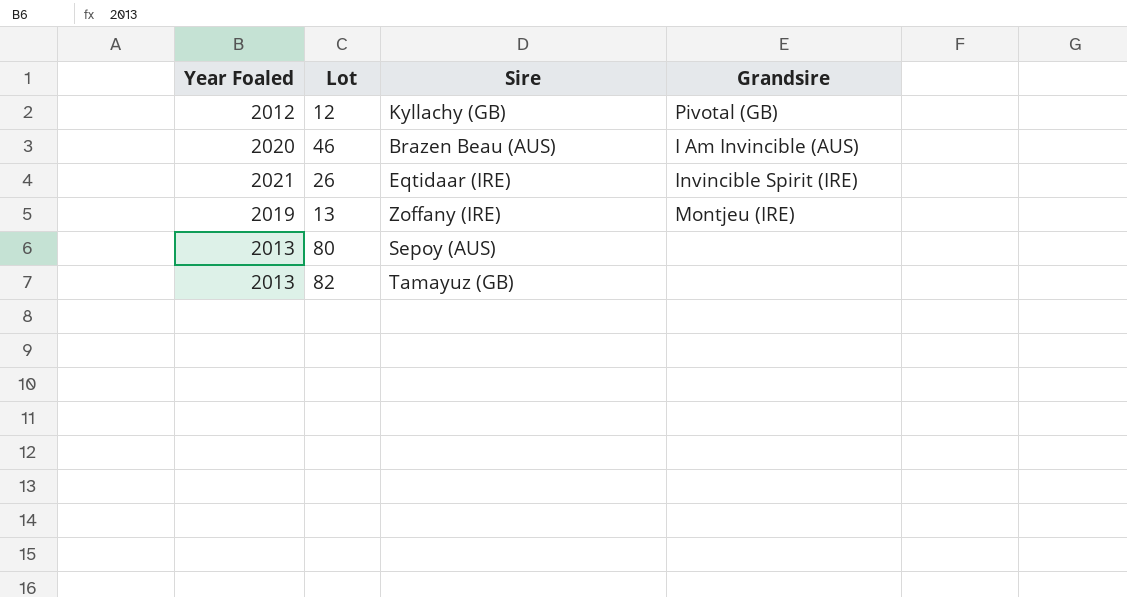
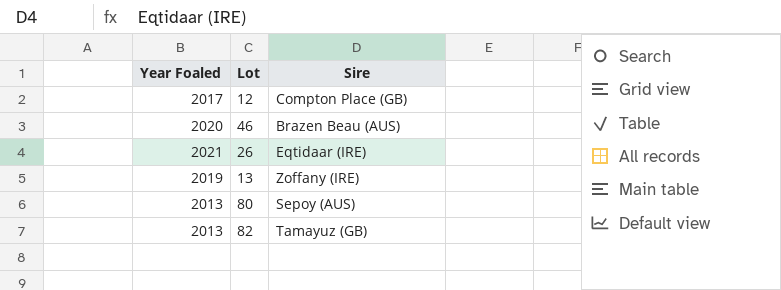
column Grandsire | position: 4 -> none
12 | Year Foaled: 2012 -> 2017
12 | Sire: Kyllachy (GB) -> Compton Place (GB)

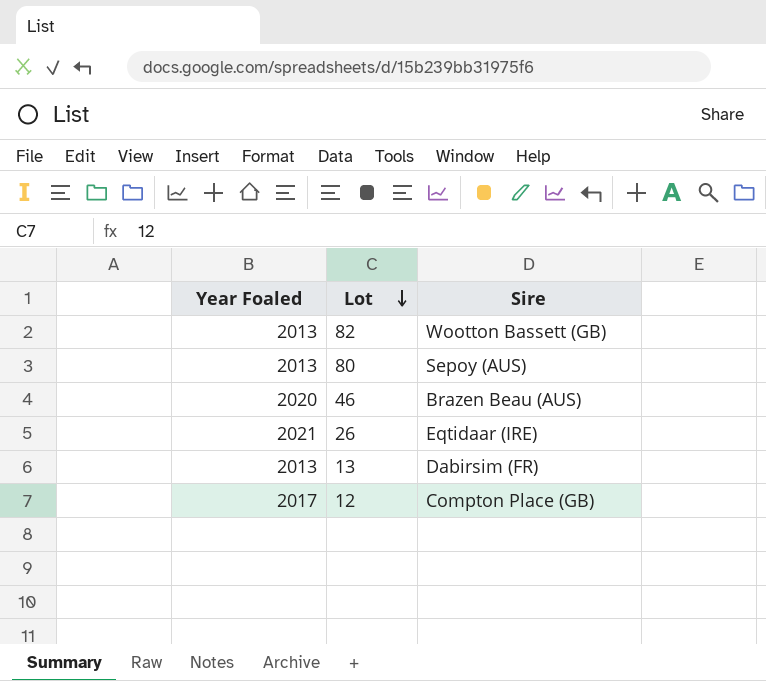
row order: none -> Lot descending
82 | Sire: Tamayuz (GB) -> Wootton Bassett (GB)
13 | Year Foaled: 2019 -> 2013
13 | Sire: Zoffany (IRE) -> Dabirsim (FR)

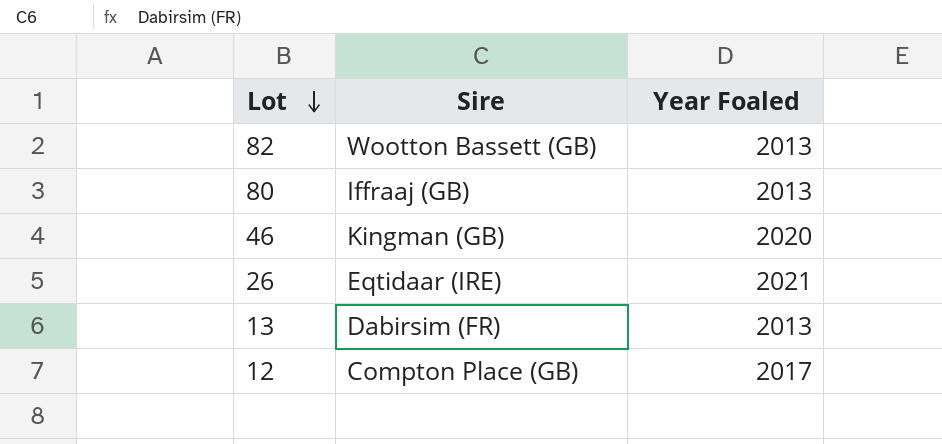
column Year Foaled | position: 1 -> 3
80 | Sire: Sepoy (AUS) -> Iffraaj (GB)
46 | Sire: Brazen Beau (AUS) -> Kingman (GB)

